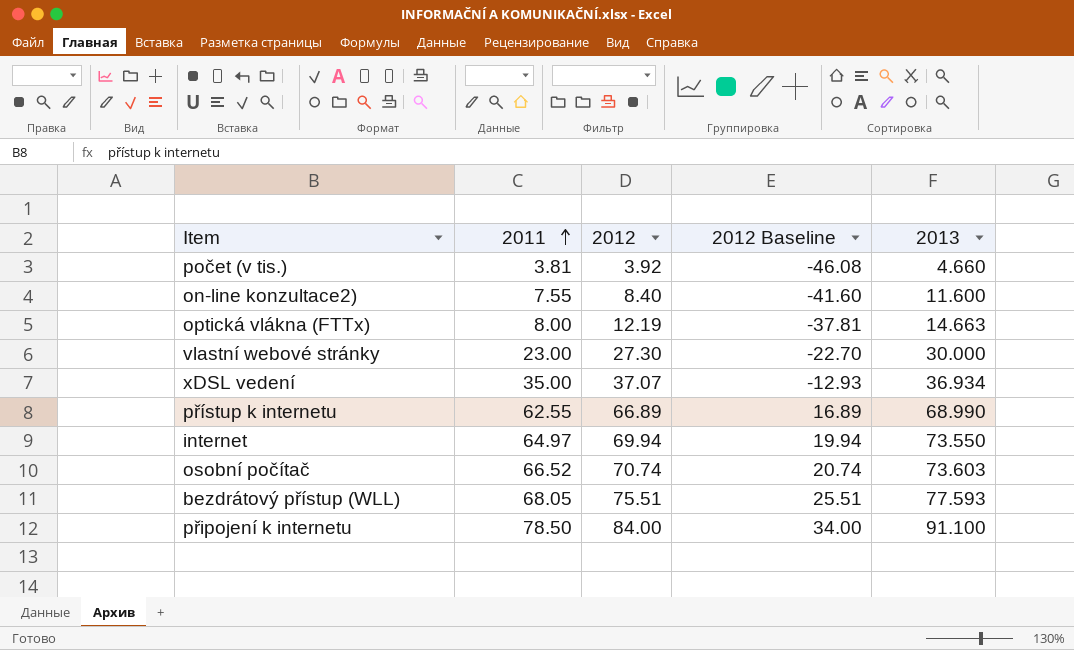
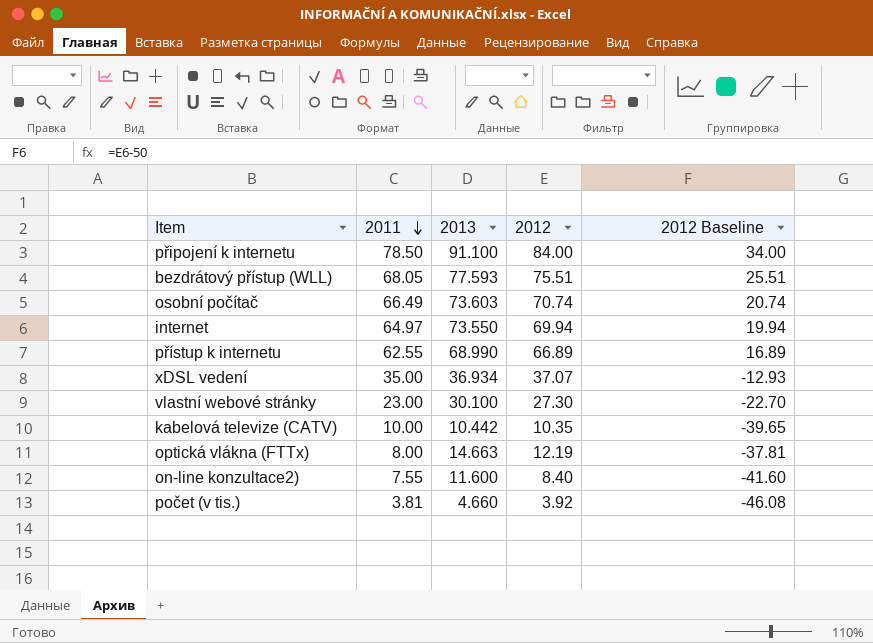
row order: 2011 ascending -> 2011 descending
column 2013 | position: 5 -> 3
osobní počítač | 2011: 66.52 -> 66.49
vlastní webové stránky | 2013: 30.000 -> 30.100
row kabelová televize (CATV): none -> 10.00 | 10.442 | 10.35 | -39.65

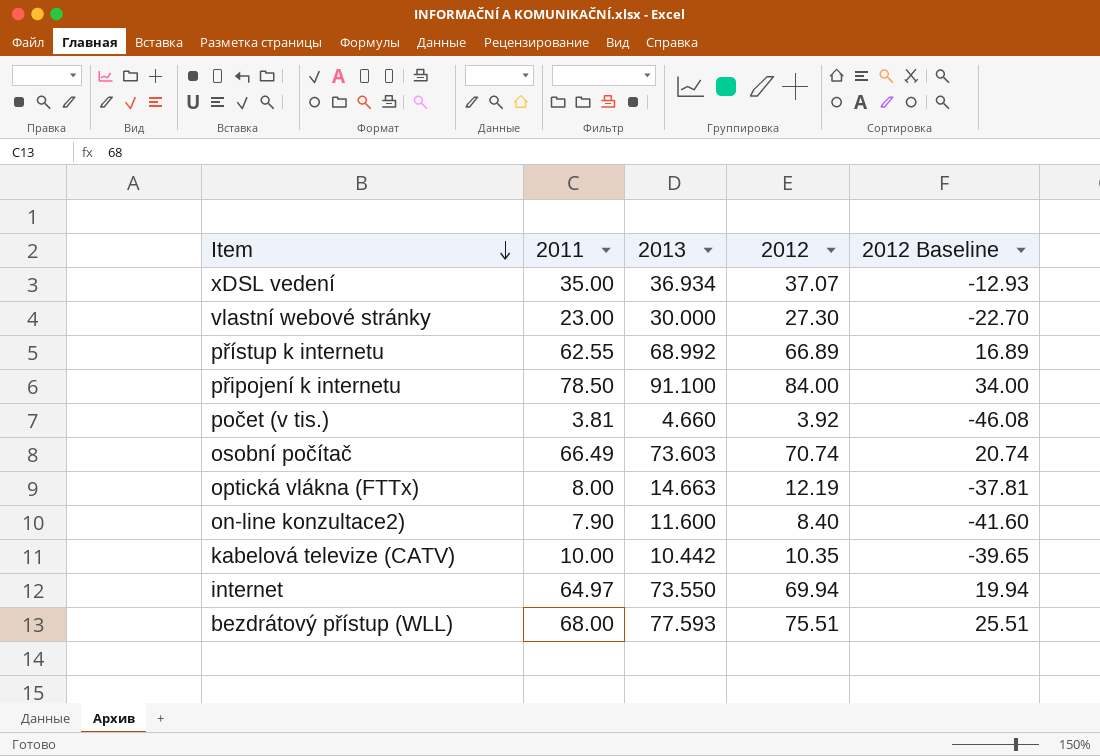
row order: 2011 descending -> Item descending
vlastní webové stránky | 2013: 30.100 -> 30.000
přístup k internetu | 2013: 68.990 -> 68.992
on-line konzultace2) | 2011: 7.55 -> 7.90
bezdrátový přístup (WLL) | 2011: 68.05 -> 68.00

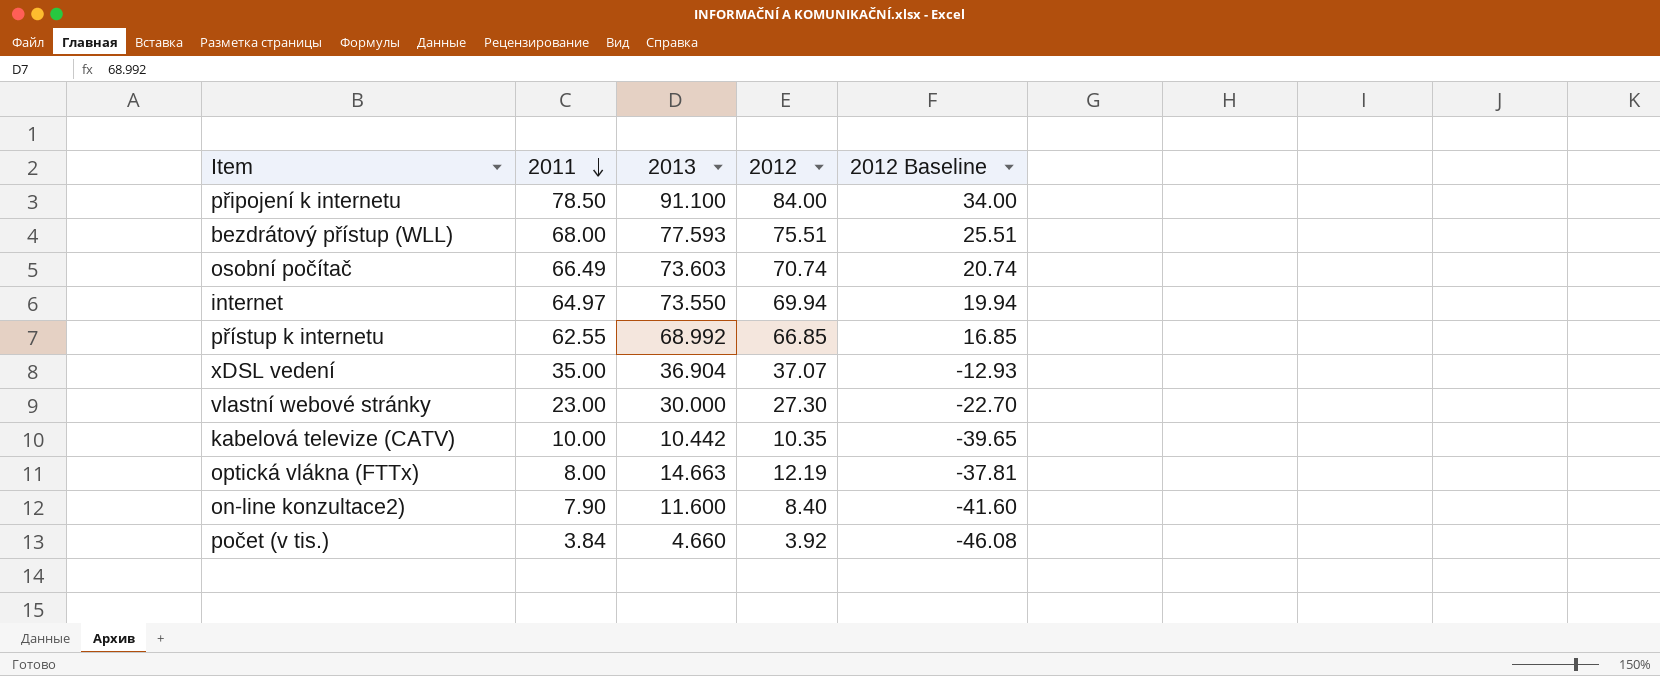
row order: Item descending -> 2011 descending
přístup k internetu | 2012: 66.89 -> 66.85
přístup k internetu | 2012 Baseline: 16.89 -> 16.85
xDSL vedení | 2013: 36.934 -> 36.904
počet (v tis.) | 2011: 3.81 -> 3.84

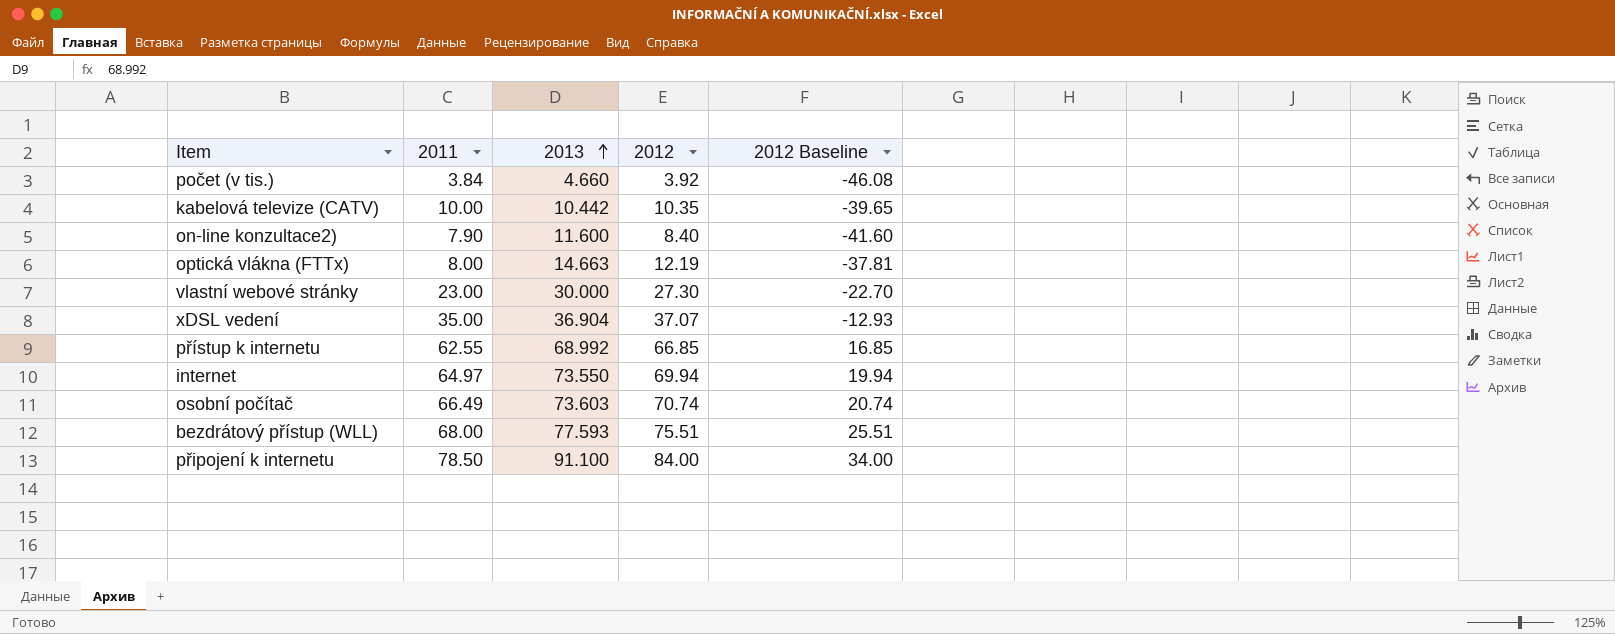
row order: 2011 descending -> 2013 ascending

